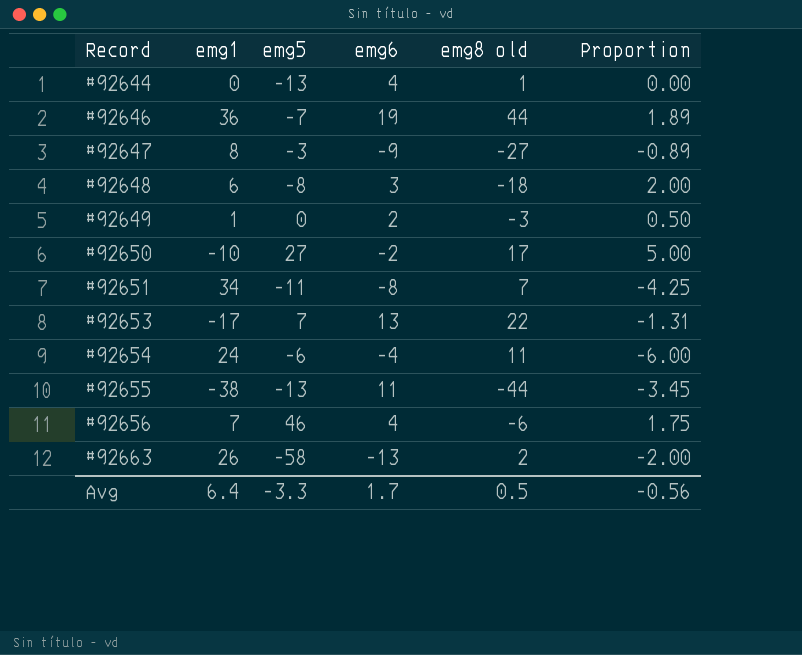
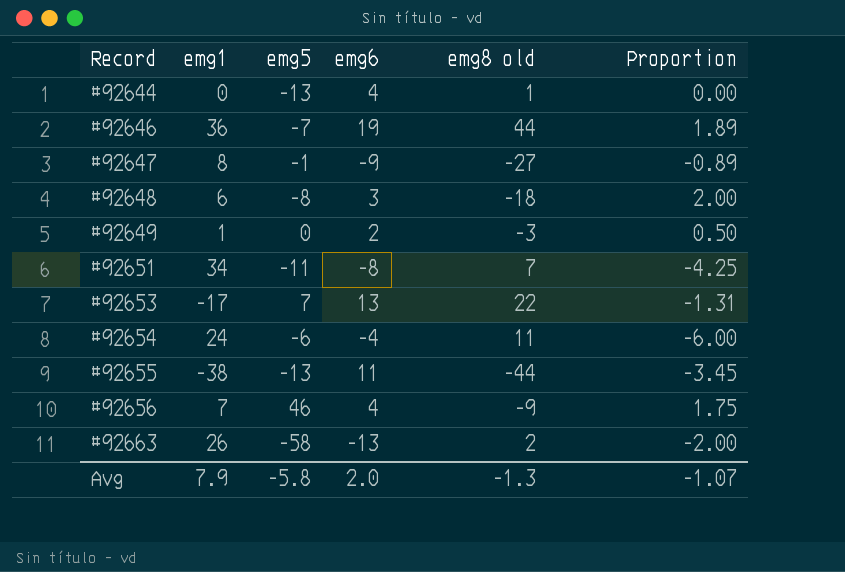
row #92650: -10 | 27 | -2 | 17 | 5.00 -> none
#92647 | emg5: -3 -> -1
#92656 | emg8 old: -6 -> -9
Avg | emg1: 6.4 -> 7.9
Avg | emg5: -3.3 -> -5.8
Avg | emg6: 1.7 -> 2.0
Avg | emg8 old: 0.5 -> -1.3
Avg | Proportion: -0.56 -> -1.07

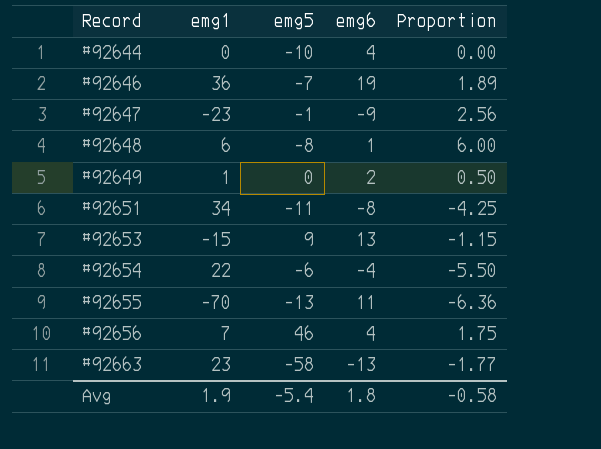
column emg8 old | position: 5 -> none
#92644 | emg5: -13 -> -10
#92647 | emg1: 8 -> -23
#92647 | Proportion: -0.89 -> 2.56
#92648 | emg6: 3 -> 1
#92648 | Proportion: 2.00 -> 6.00
#92653 | emg1: -17 -> -15
#92653 | emg5: 7 -> 9
#92653 | Proportion: -1.31 -> -1.15
#92654 | emg1: 24 -> 22
#92654 | Proportion: -6.00 -> -5.50
#92655 | emg1: -38 -> -70
#92655 | Proportion: -3.45 -> -6.36
#92663 | emg1: 26 -> 23
#92663 | Proportion: -2.00 -> -1.77
Avg | emg1: 7.9 -> 1.9
Avg | emg5: -5.8 -> -5.4
Avg | emg6: 2.0 -> 1.8
Avg | Proportion: -1.07 -> -0.58

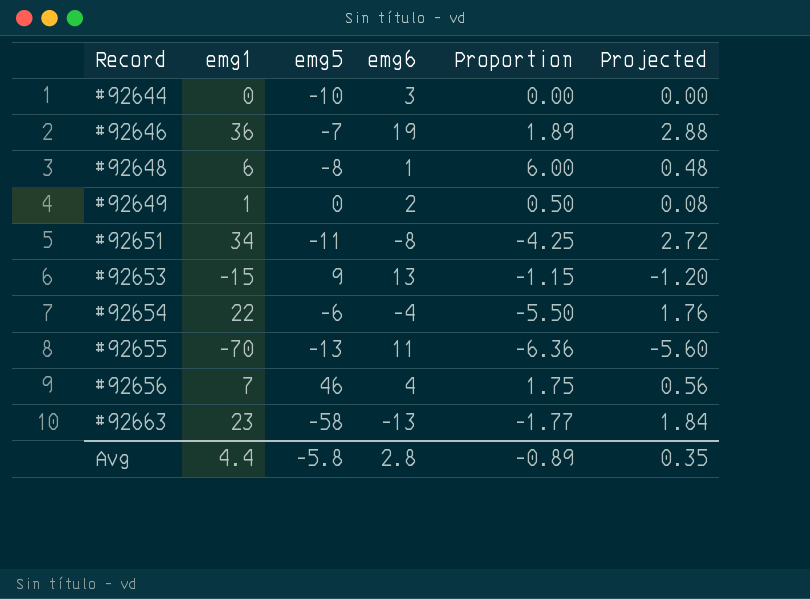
column Projected | formula: none -> [emg1] * 0.08
row #92647: -23 | -1 | -9 | 2.56 -> none
#92644 | emg6: 4 -> 3
Avg | emg1: 1.9 -> 4.4
Avg | emg5: -5.4 -> -5.8
Avg | emg6: 1.8 -> 2.8
Avg | Proportion: -0.58 -> -0.89

